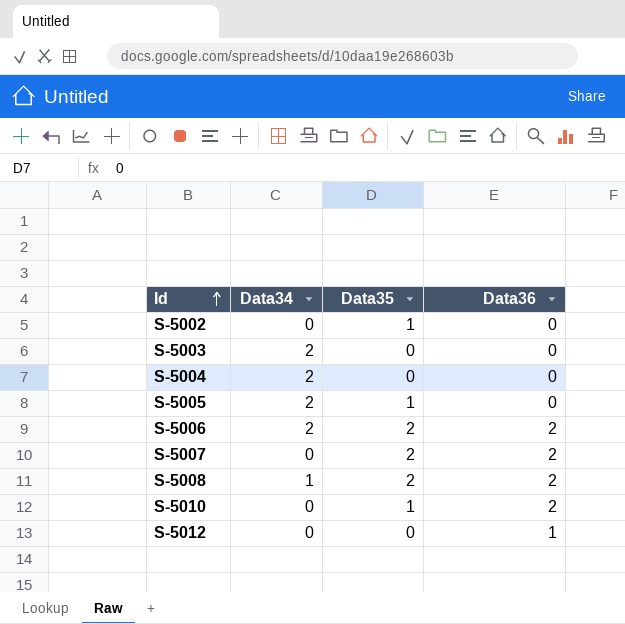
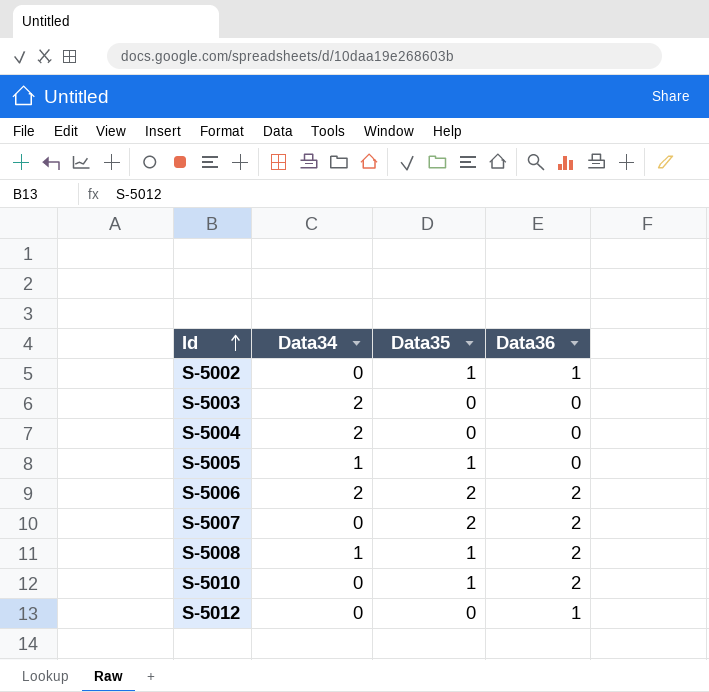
S-5002 | Data36: 0 -> 1
S-5005 | Data34: 2 -> 1
S-5008 | Data35: 2 -> 1

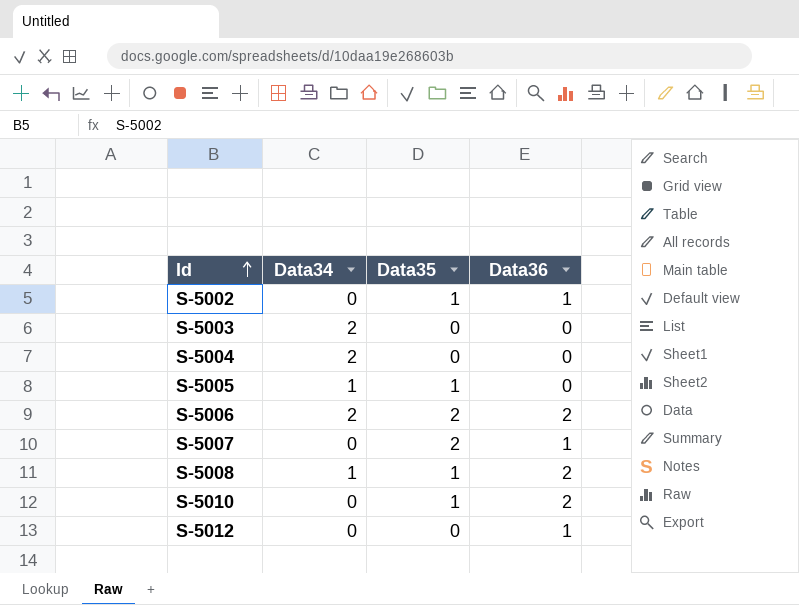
S-5007 | Data36: 2 -> 1

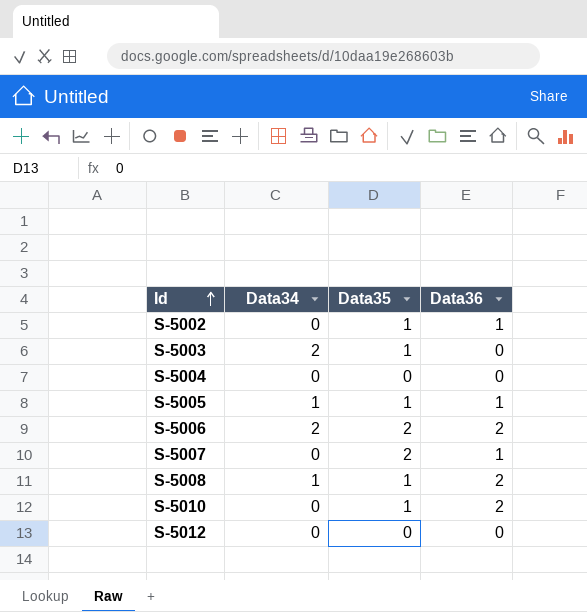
S-5003 | Data35: 0 -> 1
S-5004 | Data34: 2 -> 0
S-5005 | Data36: 0 -> 1
S-5012 | Data36: 1 -> 0

